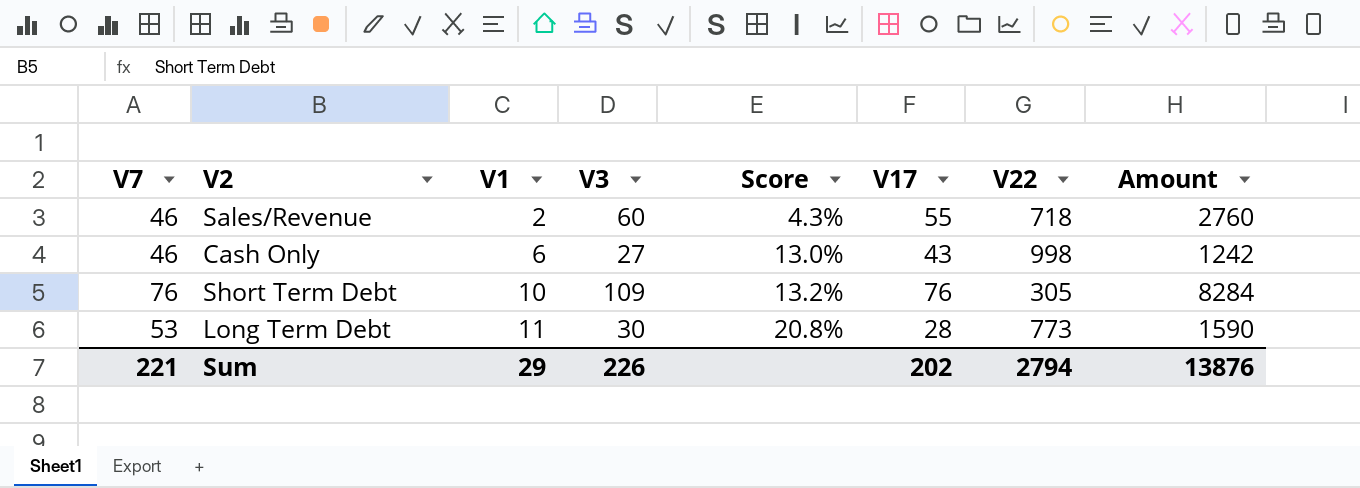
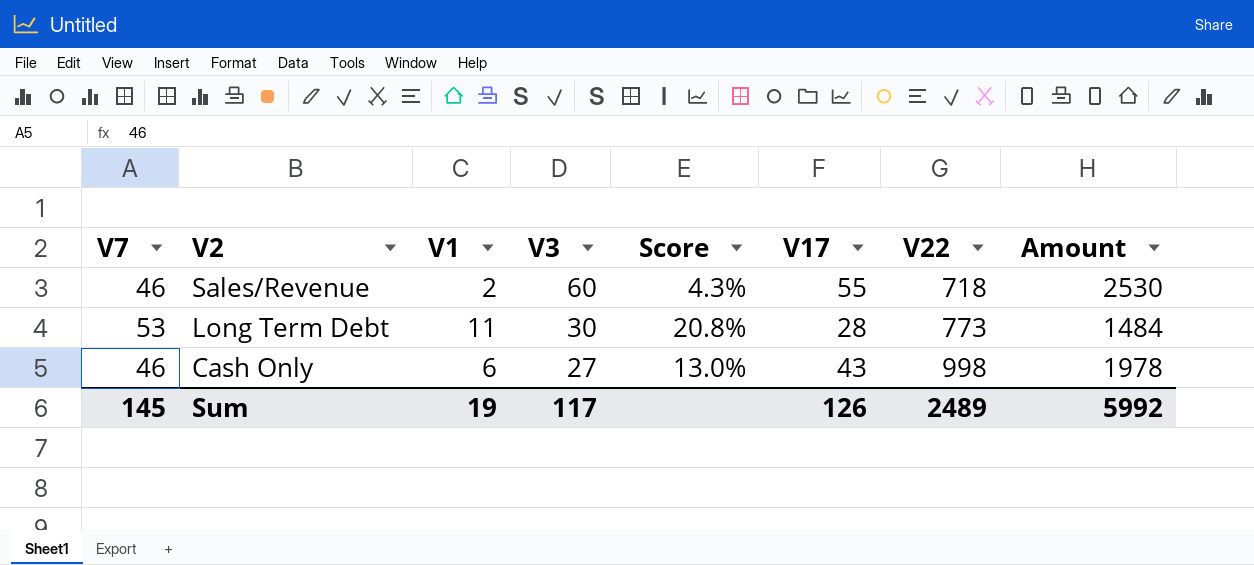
row order: V1 ascending -> V2 descending
column Amount | formula: [V7] * [V3] -> [V7] * [V17]
row Short Term Debt: 76 | 10 | 109 | 13.2% | 76 | 305 | 8284 -> none
Sum | V7: 221 -> 145
Sum | V1: 29 -> 19
Sum | V3: 226 -> 117
Sum | V17: 202 -> 126
Sum | V22: 2794 -> 2489
Sum | Amount: 13876 -> 5992

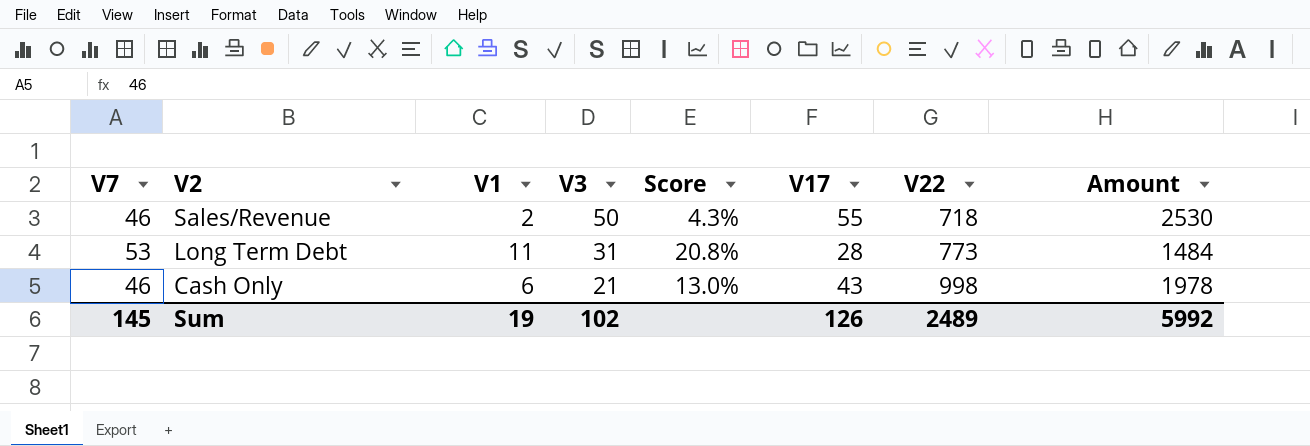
Sales/Revenue | V3: 60 -> 50
Long Term Debt | V3: 30 -> 31
Cash Only | V3: 27 -> 21
Sum | V3: 117 -> 102

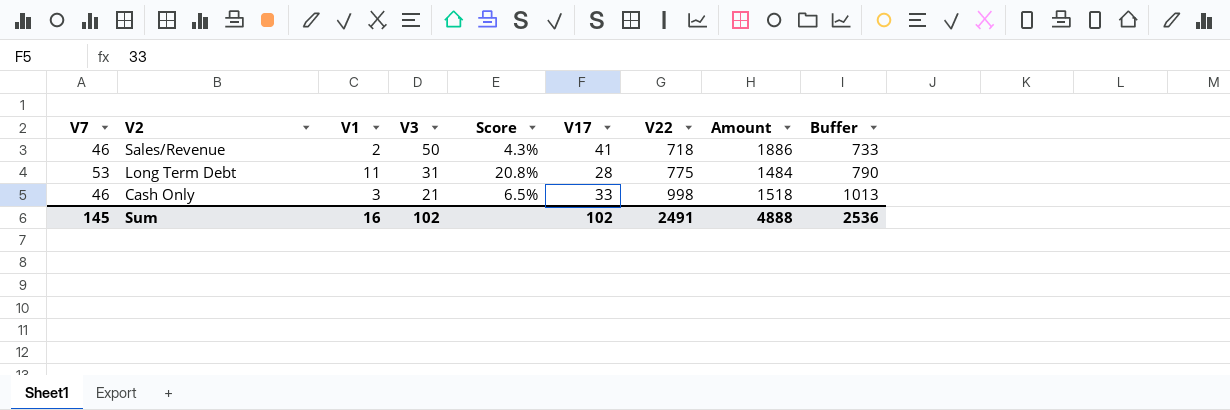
column Buffer | formula: none -> [V22] + 15
Sales/Revenue | V17: 55 -> 41
Sales/Revenue | Amount: 2530 -> 1886
Long Term Debt | V22: 773 -> 775
Cash Only | V1: 6 -> 3
Cash Only | Score: 13.0% -> 6.5%
Cash Only | V17: 43 -> 33
Cash Only | Amount: 1978 -> 1518
Sum | V1: 19 -> 16
Sum | V17: 126 -> 102
Sum | V22: 2489 -> 2491
Sum | Amount: 5992 -> 4888

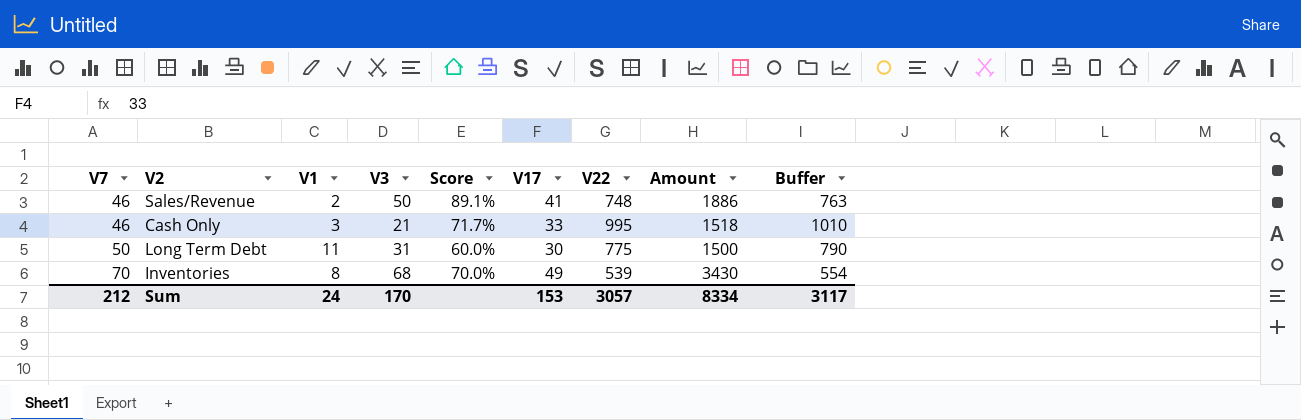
row order: V2 descending -> V7 ascending
column Score | formula: [V1] / [V7] -> [V17] / [V7]
Sales/Revenue | V22: 718 -> 748
Sales/Revenue | Buffer: 733 -> 763
Cash Only | V22: 998 -> 995
Cash Only | Buffer: 1013 -> 1010
Long Term Debt | V7: 53 -> 50
Long Term Debt | V17: 28 -> 30
Long Term Debt | Amount: 1484 -> 1500
row Inventories: none -> 70 | 8 | 68 | 70.0% | 49 | 539 | 3430 | 554
Sum | V7: 145 -> 212
Sum | V1: 16 -> 24
Sum | V3: 102 -> 170
Sum | V17: 102 -> 153
Sum | V22: 2491 -> 3057
Sum | Amount: 4888 -> 8334
Sum | Buffer: 2536 -> 3117

